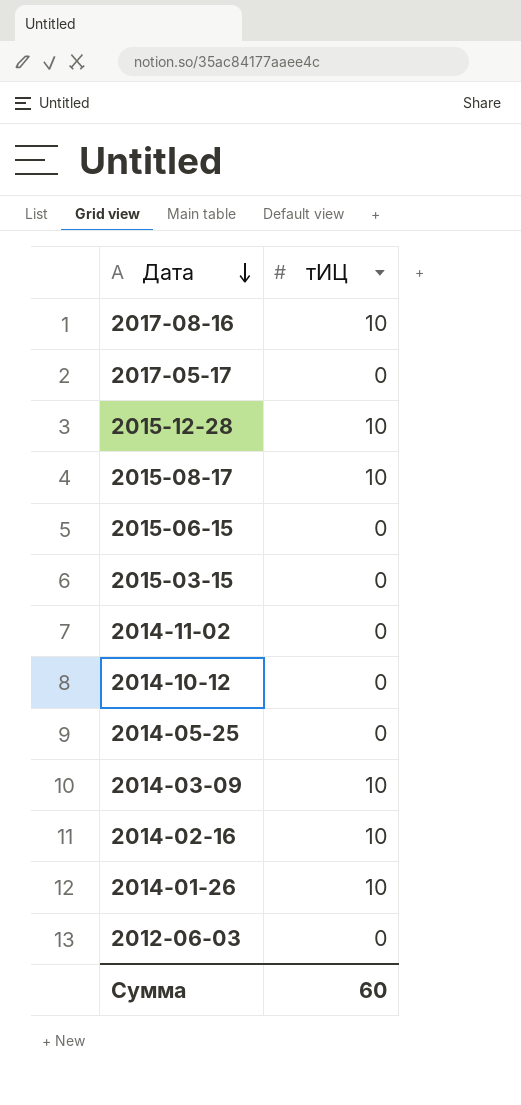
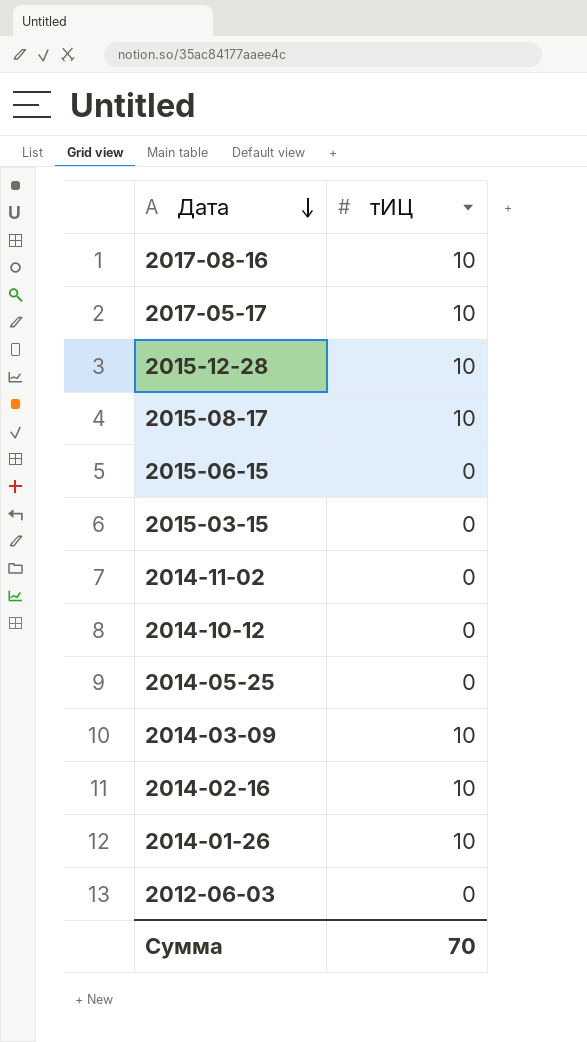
2017-05-17 | тИЦ: 0 -> 10
Сумма | тИЦ: 60 -> 70

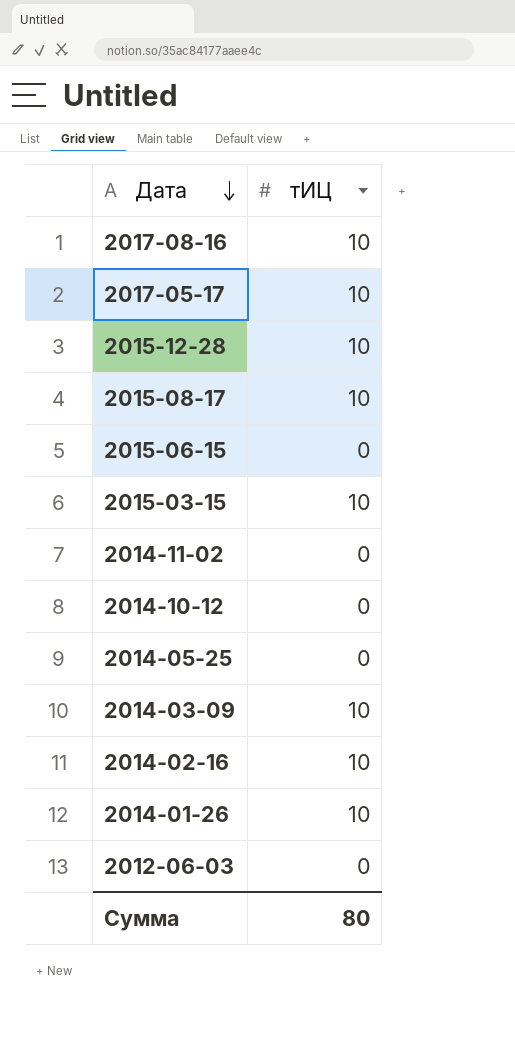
2015-03-15 | тИЦ: 0 -> 10
Сумма | тИЦ: 70 -> 80

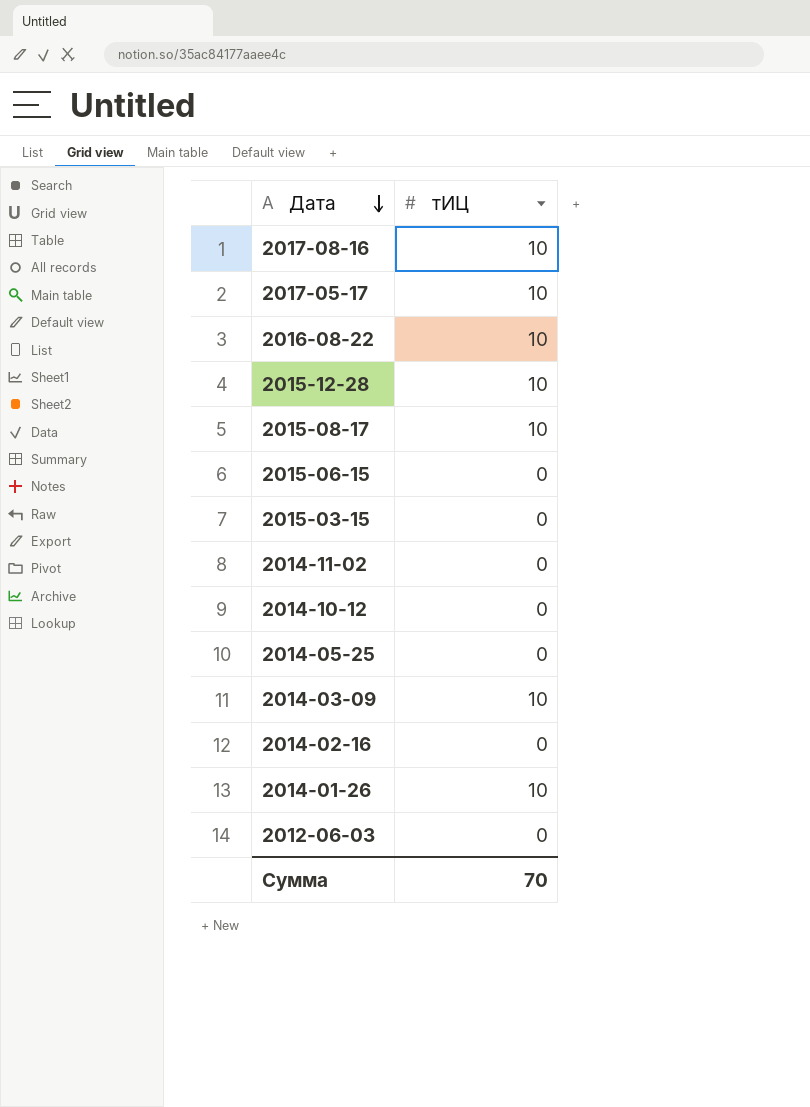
row 2016-08-22: none -> 10
2015-03-15 | тИЦ: 10 -> 0
2014-02-16 | тИЦ: 10 -> 0
Сумма | тИЦ: 80 -> 70

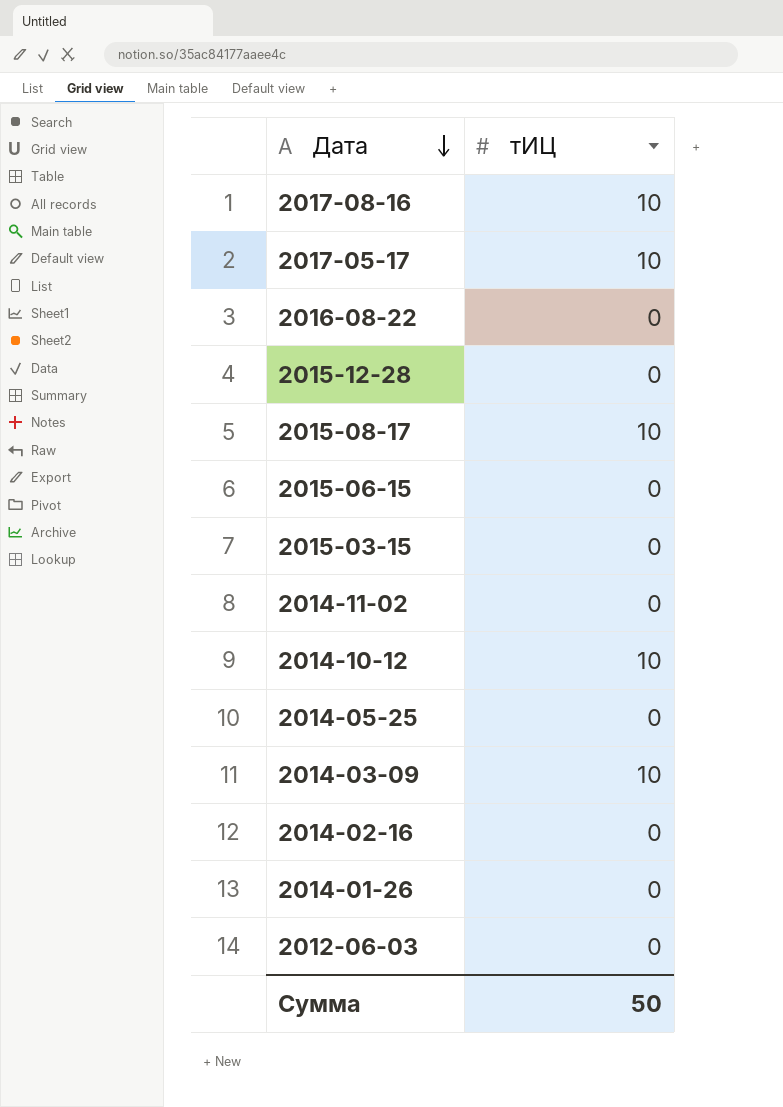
2016-08-22 | тИЦ: 10 -> 0
2015-12-28 | тИЦ: 10 -> 0
2014-10-12 | тИЦ: 0 -> 10
2014-01-26 | тИЦ: 10 -> 0
Сумма | тИЦ: 70 -> 50

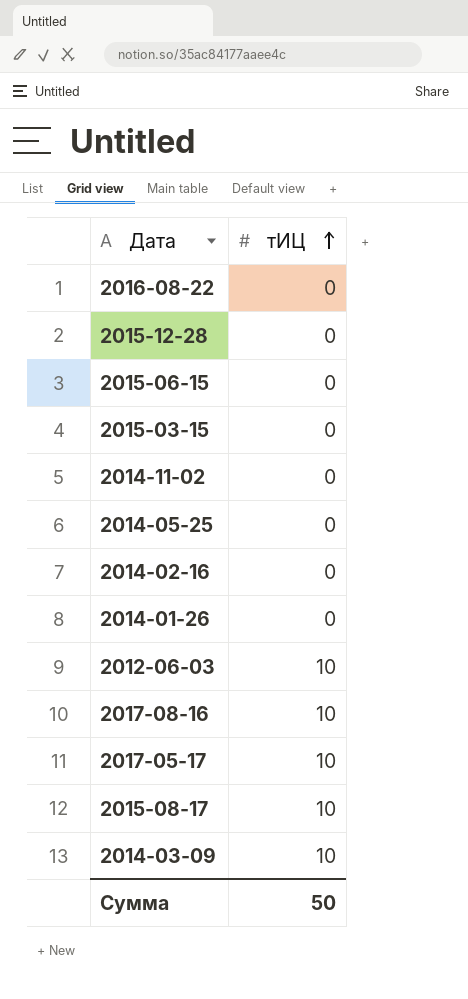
row order: Дата descending -> тИЦ ascending
row 2014-10-12: 10 -> none
2012-06-03 | тИЦ: 0 -> 10

